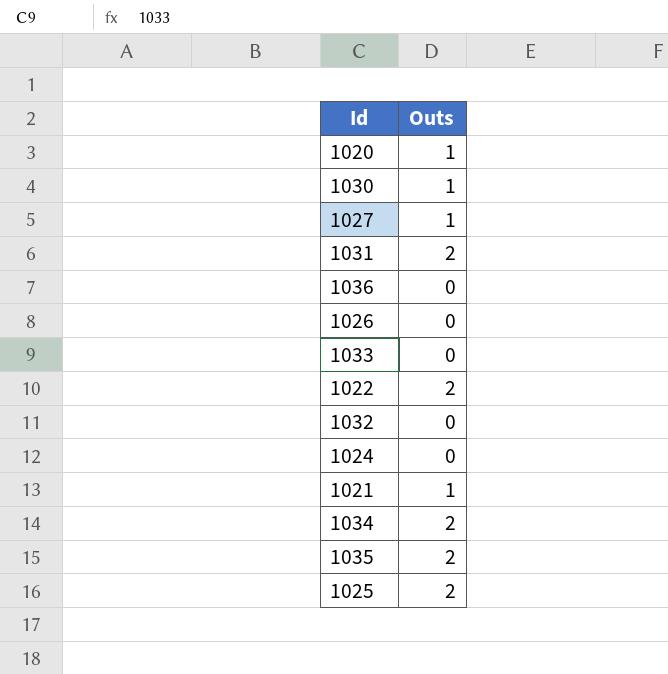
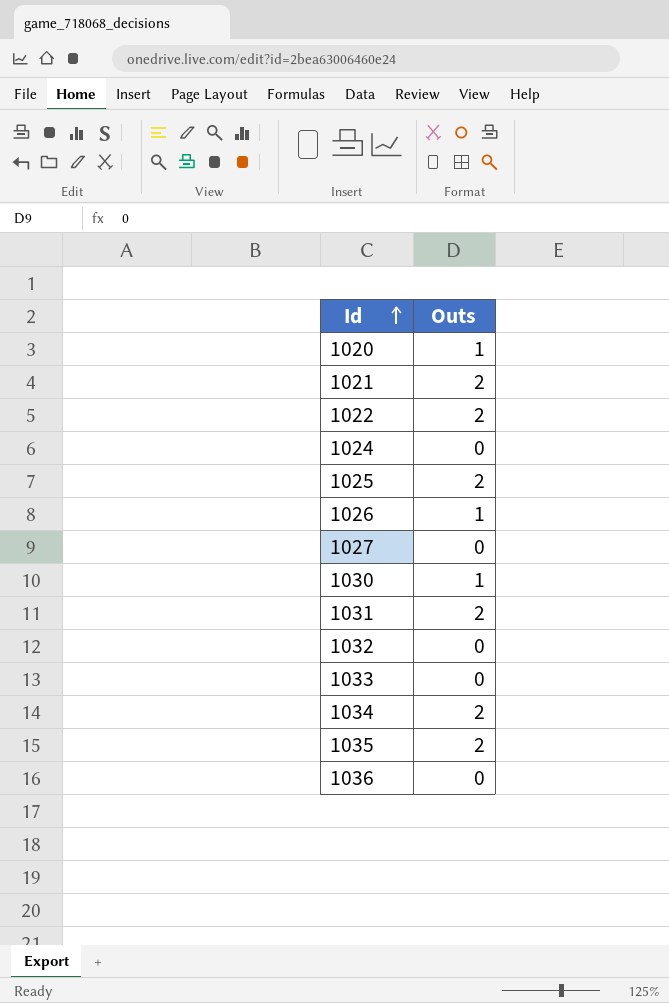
row order: none -> Id ascending
1021 | Outs: 1 -> 2
1026 | Outs: 0 -> 1
1027 | Outs: 1 -> 0

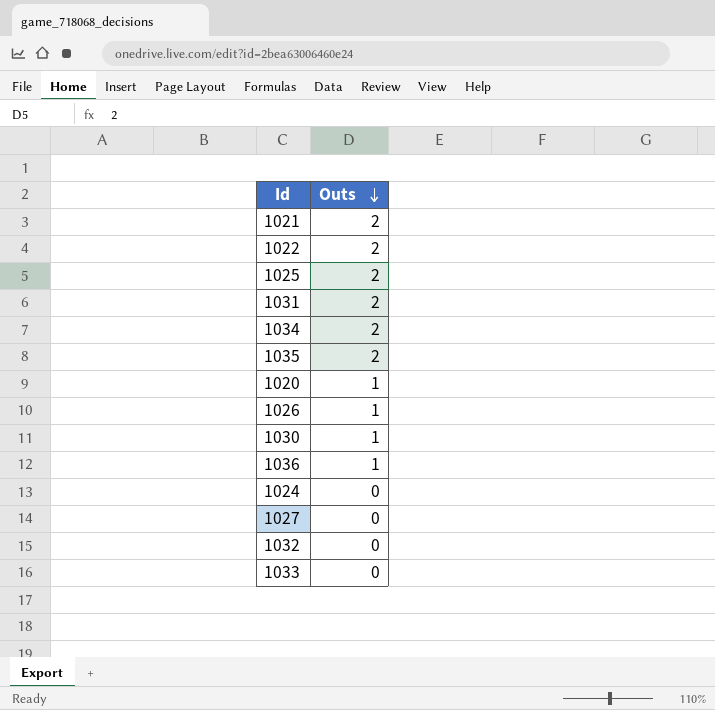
row order: Id ascending -> Outs descending
1036 | Outs: 0 -> 1

